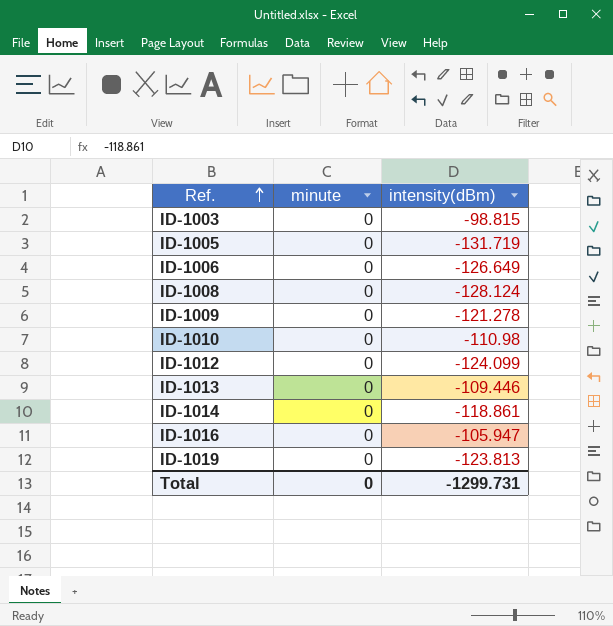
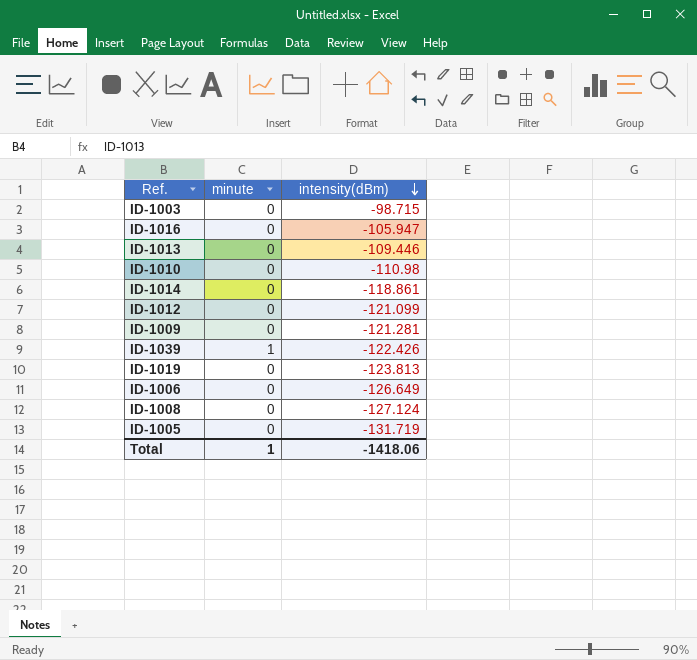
row order: Ref. ascending -> intensity(dBm) descending
ID-1003 | intensity(dBm): -98.815 -> -98.715
ID-1012 | intensity(dBm): -124.099 -> -121.099
ID-1009 | intensity(dBm): -121.278 -> -121.281
row ID-1039: none -> 1 | -122.426
ID-1008 | intensity(dBm): -128.124 -> -127.124
Total | minute: 0 -> 1
Total | intensity(dBm): -1299.731 -> -1418.06

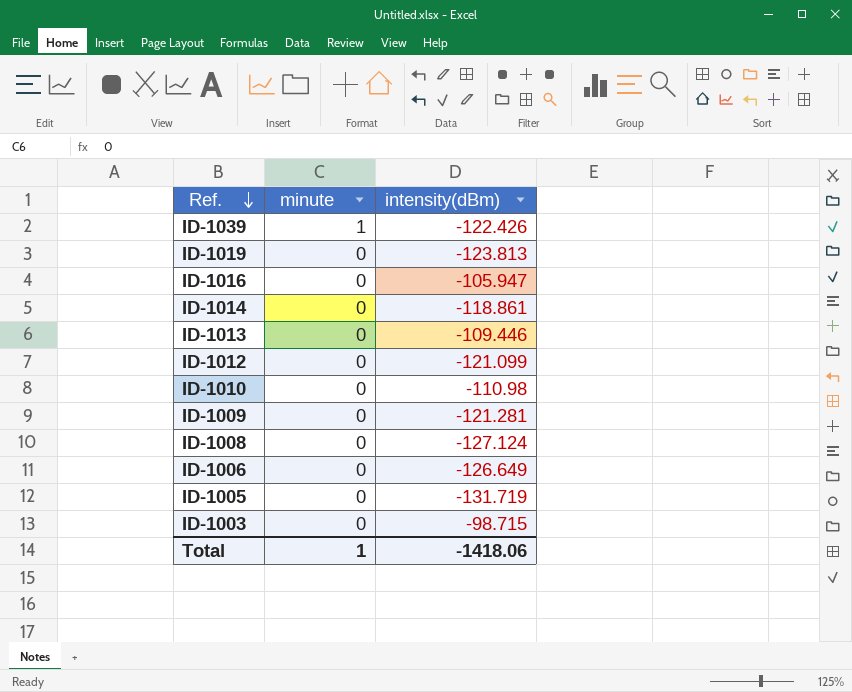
row order: intensity(dBm) descending -> Ref. descending

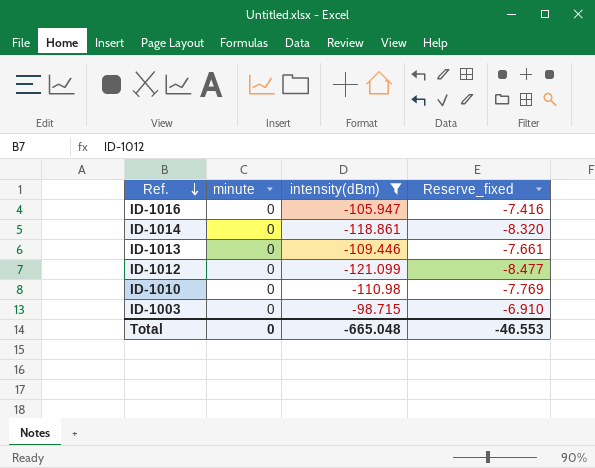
filter: none -> intensity(dBm) >= -121.099
column Reserve_fixed | formula: none -> [intensity(dBm)] * 0.07
Total | minute: 1 -> 0
Total | intensity(dBm): -1418.06 -> -665.048

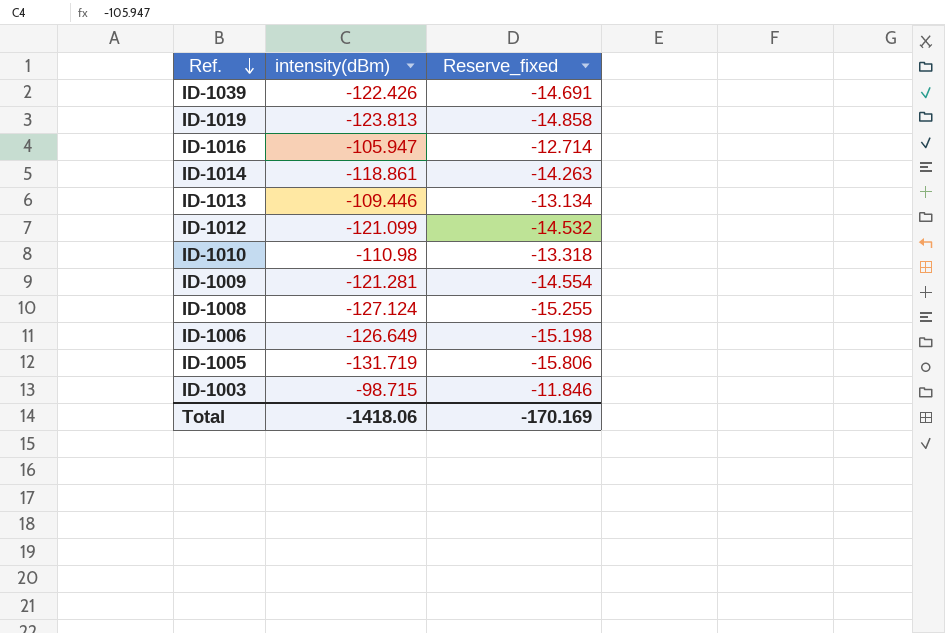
filter: intensity(dBm) >= -121.099 -> none
column minute | position: 2 -> none
column Reserve_fixed | formula: [intensity(dBm)] * 0.07 -> [intensity(dBm)] * 0.12
Total | intensity(dBm): -665.048 -> -1418.06
Total | Reserve_fixed: -46.553 -> -170.169

